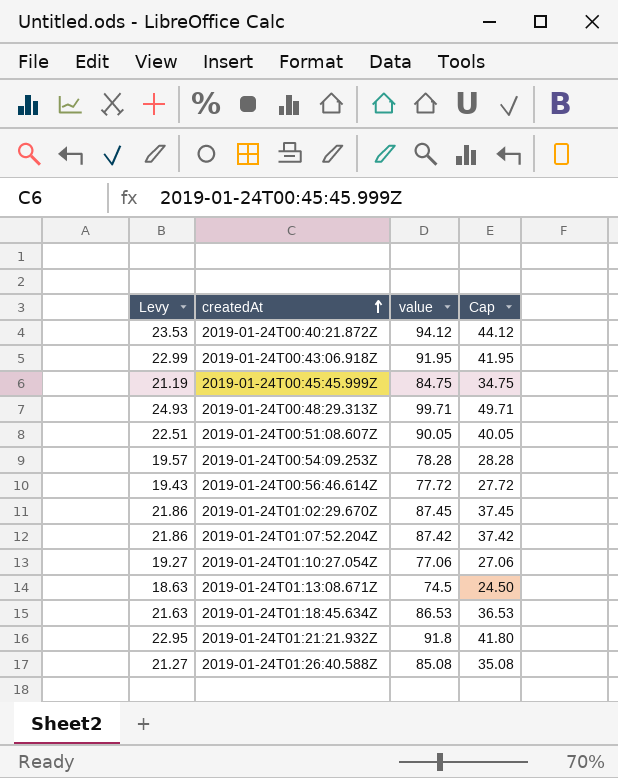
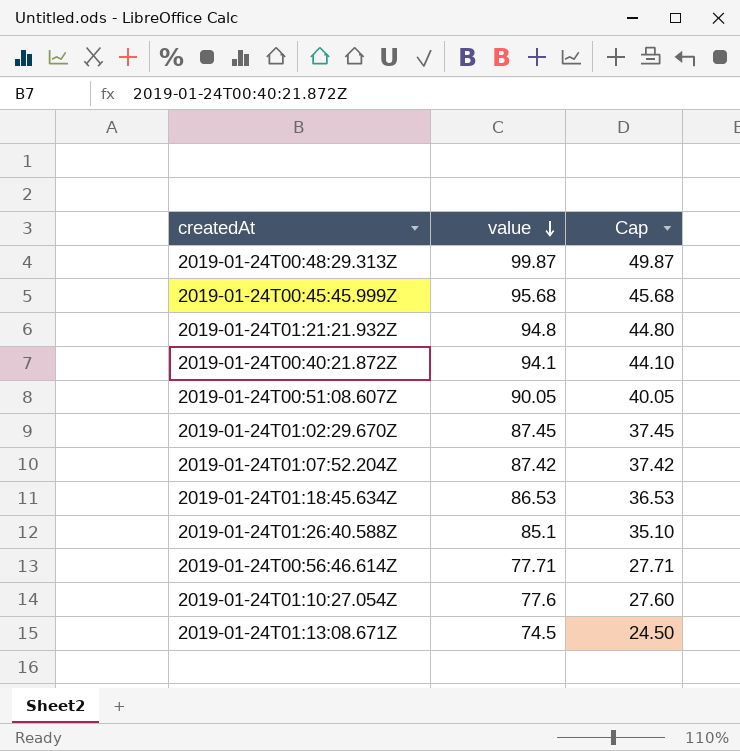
row order: createdAt ascending -> value descending
column Levy | formula: [value] * 0.25 -> none
row 2019-01-24T00:43:06.918Z: 22.99 | 91.95 | 41.95 -> none
row 2019-01-24T00:54:09.253Z: 19.57 | 78.28 | 28.28 -> none
2019-01-24T00:48:29.313Z | value: 99.71 -> 99.87
2019-01-24T00:48:29.313Z | Cap: 49.71 -> 49.87
2019-01-24T00:45:45.999Z | value: 84.75 -> 95.68
2019-01-24T00:45:45.999Z | Cap: 34.75 -> 45.68
2019-01-24T01:21:21.932Z | value: 91.8 -> 94.8
2019-01-24T01:21:21.932Z | Cap: 41.80 -> 44.80
2019-01-24T00:40:21.872Z | value: 94.12 -> 94.1
2019-01-24T00:40:21.872Z | Cap: 44.12 -> 44.10
2019-01-24T01:26:40.588Z | value: 85.08 -> 85.1
2019-01-24T01:26:40.588Z | Cap: 35.08 -> 35.10
2019-01-24T00:56:46.614Z | value: 77.72 -> 77.71
2019-01-24T00:56:46.614Z | Cap: 27.72 -> 27.71
2019-01-24T01:10:27.054Z | value: 77.06 -> 77.6
2019-01-24T01:10:27.054Z | Cap: 27.06 -> 27.60

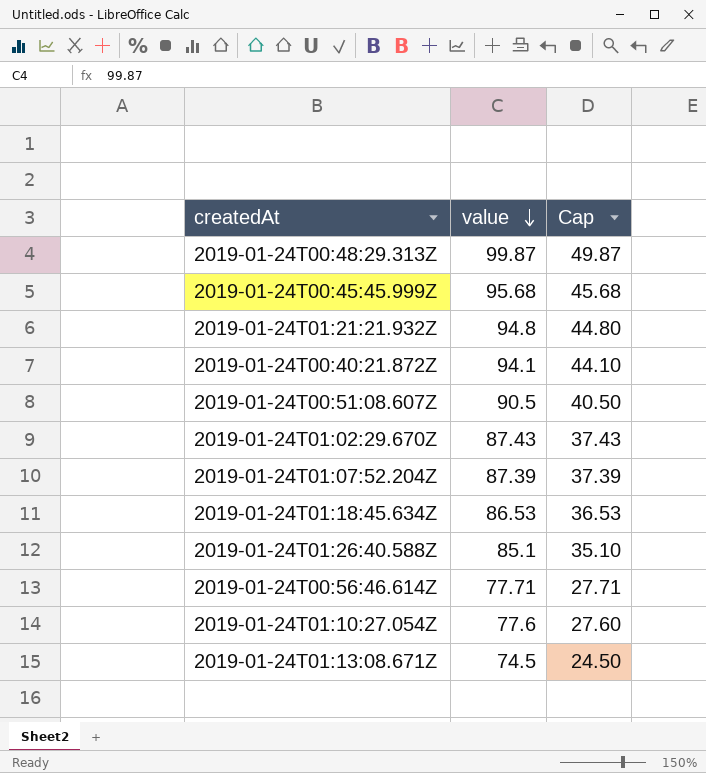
2019-01-24T00:51:08.607Z | value: 90.05 -> 90.5
2019-01-24T00:51:08.607Z | Cap: 40.05 -> 40.50
2019-01-24T01:02:29.670Z | value: 87.45 -> 87.43
2019-01-24T01:02:29.670Z | Cap: 37.45 -> 37.43
2019-01-24T01:07:52.204Z | value: 87.42 -> 87.39
2019-01-24T01:07:52.204Z | Cap: 37.42 -> 37.39

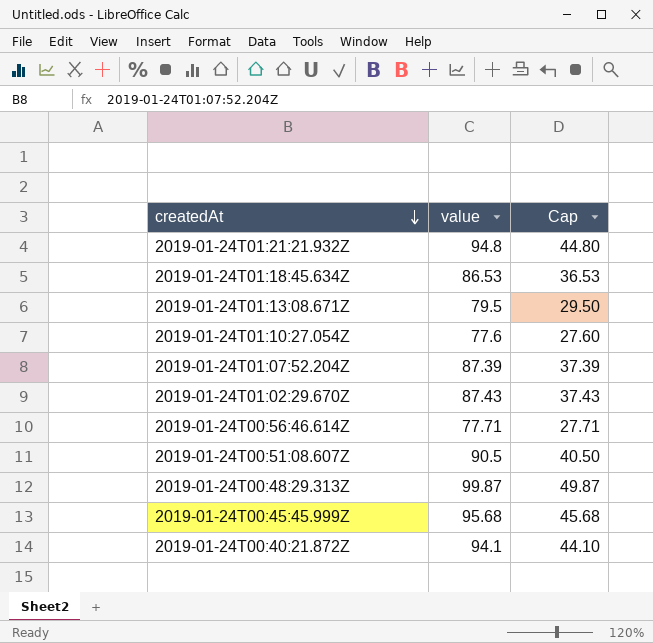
row order: value descending -> createdAt descending
row 2019-01-24T01:26:40.588Z: 85.1 | 35.10 -> none
2019-01-24T01:13:08.671Z | value: 74.5 -> 79.5
2019-01-24T01:13:08.671Z | Cap: 24.50 -> 29.50

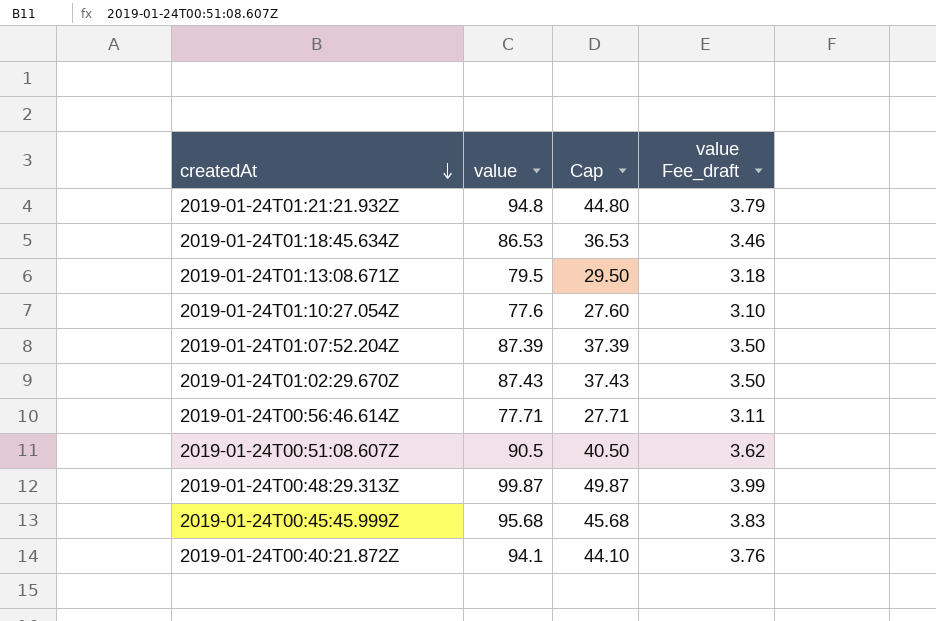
column value Fee_draft | formula: none -> [value] * 0.04

